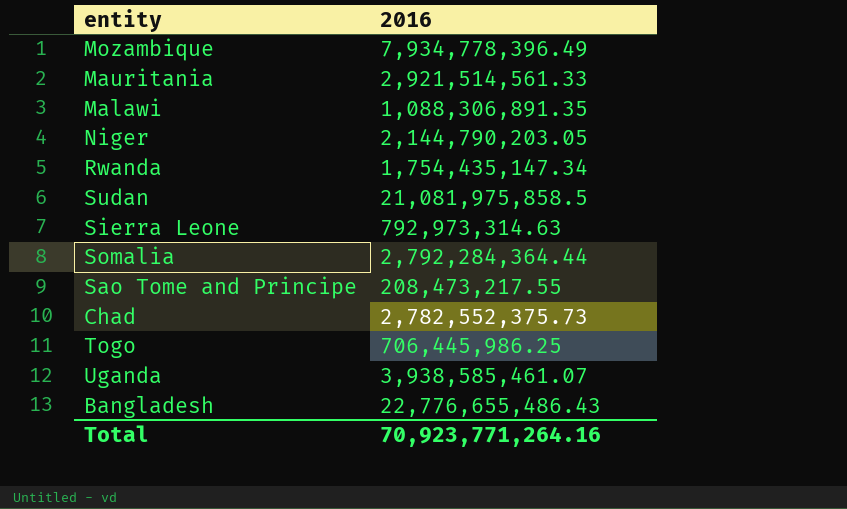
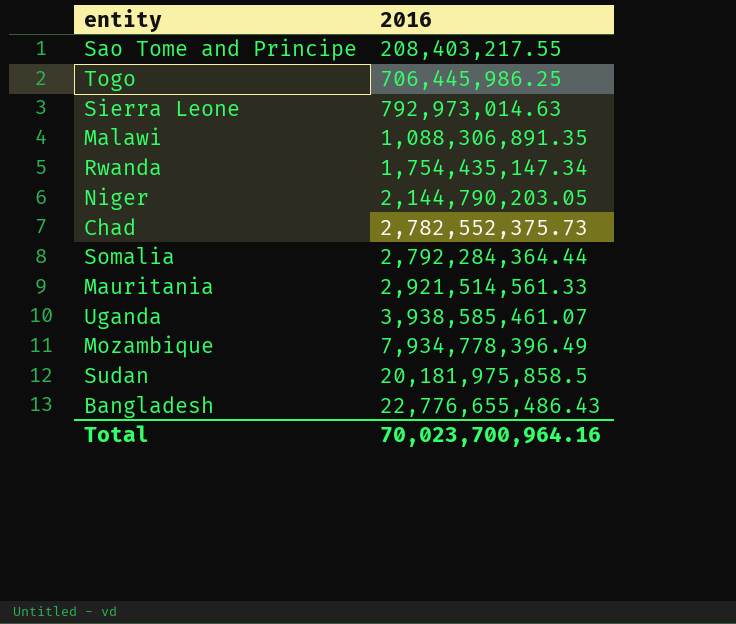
row order: none -> 2016 ascending
Sao Tome and Principe | 2016: 208,473,217.55 -> 208,403,217.55
Sierra Leone | 2016: 792,973,314.63 -> 792,973,014.63
Sudan | 2016: 21,081,975,858.5 -> 20,181,975,858.5
Total | 2016: 70,923,771,264.16 -> 70,023,700,964.16

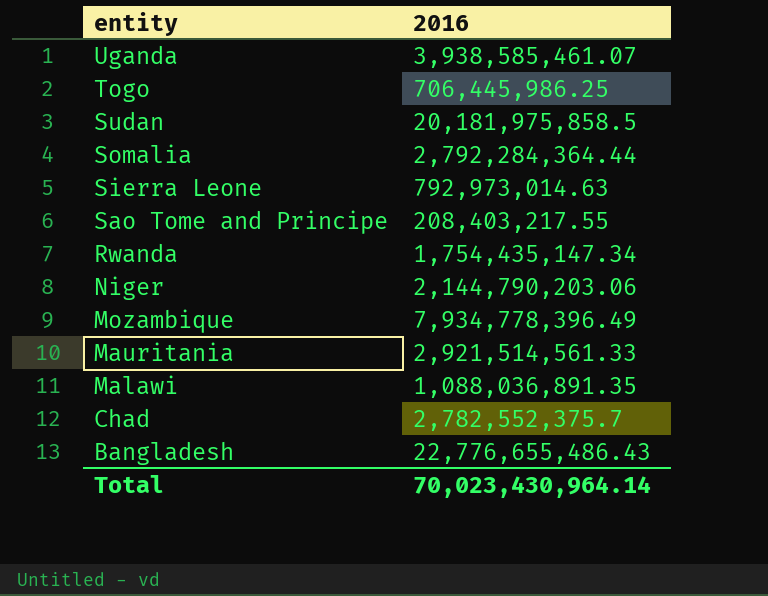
row order: 2016 ascending -> entity descending
Niger | 2016: 2,144,790,203.05 -> 2,144,790,203.06
Malawi | 2016: 1,088,306,891.35 -> 1,088,036,891.35
Chad | 2016: 2,782,552,375.73 -> 2,782,552,375.7
Total | 2016: 70,023,700,964.16 -> 70,023,430,964.14

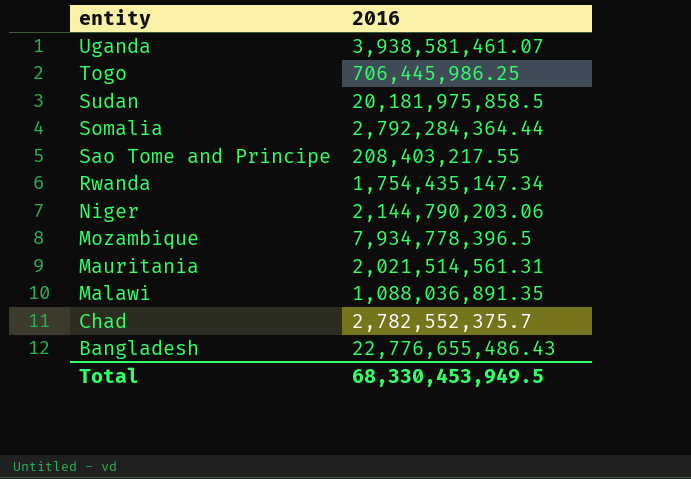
row Sierra Leone: 792,973,014.63 -> none
Uganda | 2016: 3,938,585,461.07 -> 3,938,581,461.07
Mozambique | 2016: 7,934,778,396.49 -> 7,934,778,396.5
Mauritania | 2016: 2,921,514,561.33 -> 2,021,514,561.31
Total | 2016: 70,023,430,964.14 -> 68,330,453,949.5

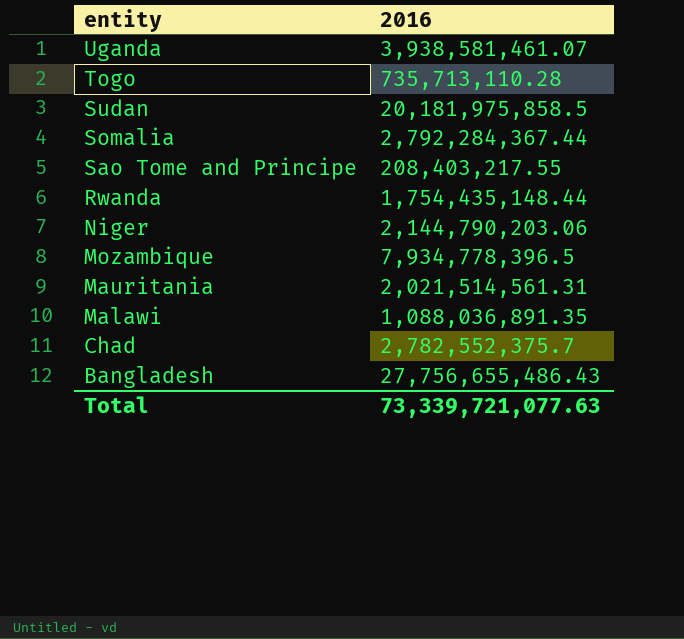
Togo | 2016: 706,445,986.25 -> 735,713,110.28
Somalia | 2016: 2,792,284,364.44 -> 2,792,284,367.44
Rwanda | 2016: 1,754,435,147.34 -> 1,754,435,148.44
Bangladesh | 2016: 22,776,655,486.43 -> 27,756,655,486.43
Total | 2016: 68,330,453,949.5 -> 73,339,721,077.63

